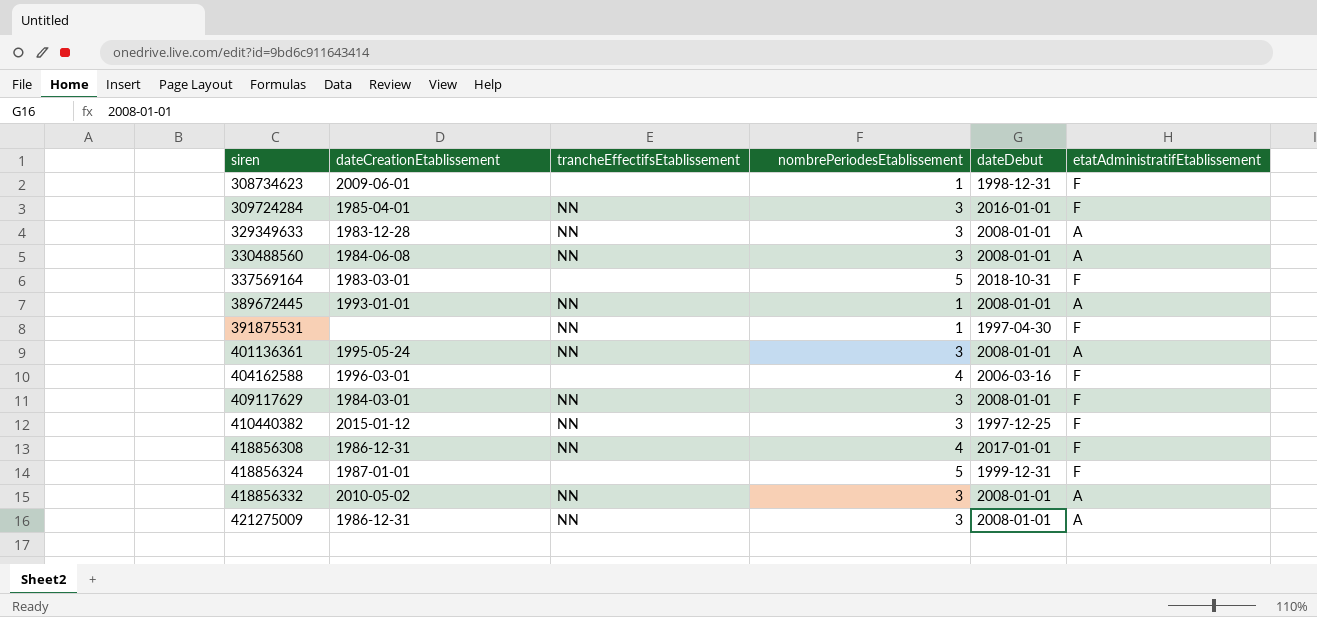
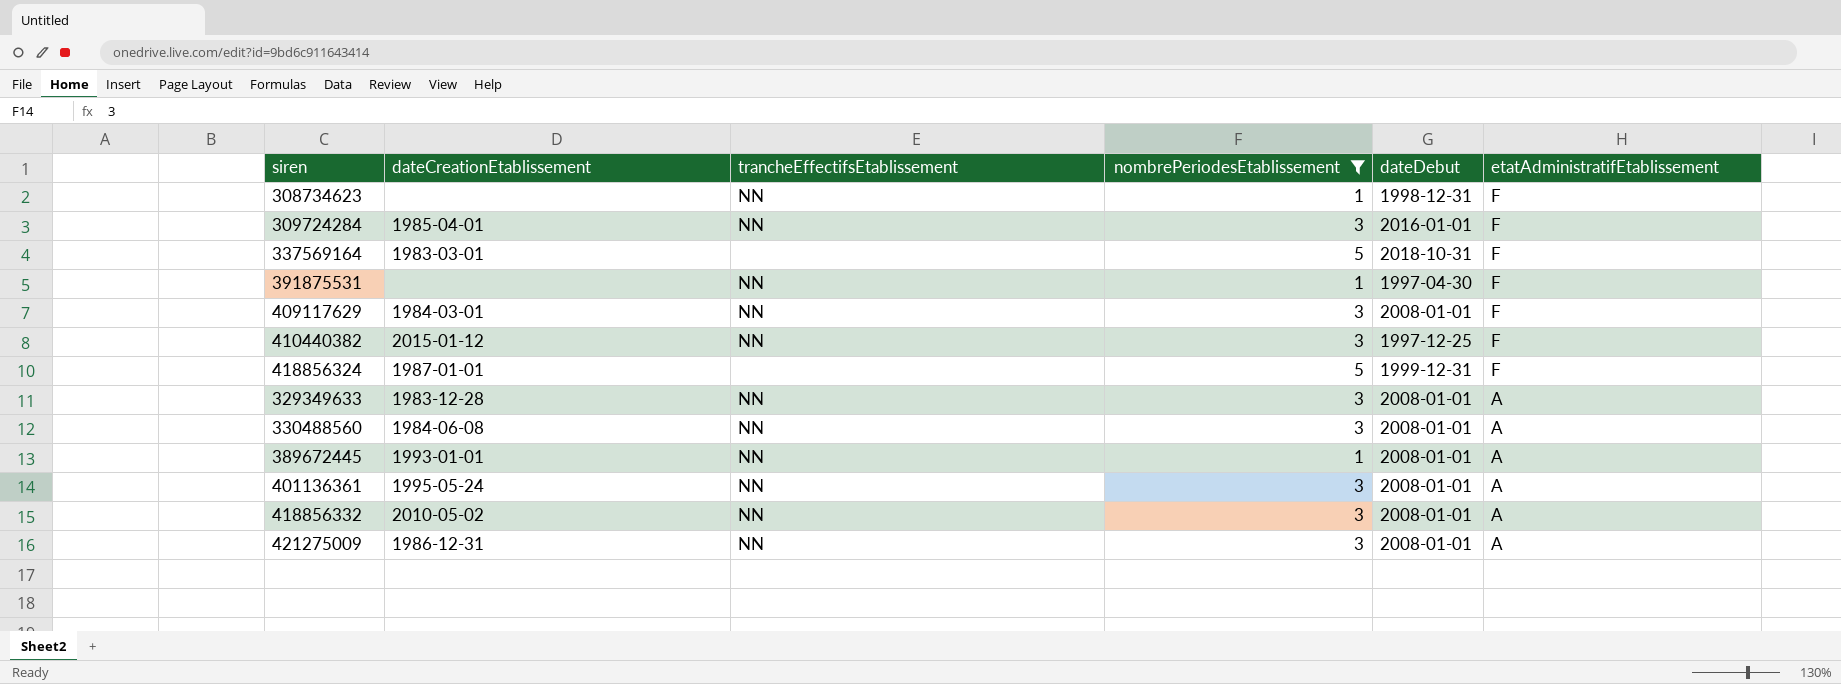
filter: none -> nombrePeriodesEtablissement != 4
row order: siren ascending -> etatAdministratifEtablissement descending
308734623 | dateCreationEtablissement: 2009-06-01 -> none
308734623 | trancheEffectifsEtablissement: none -> NN

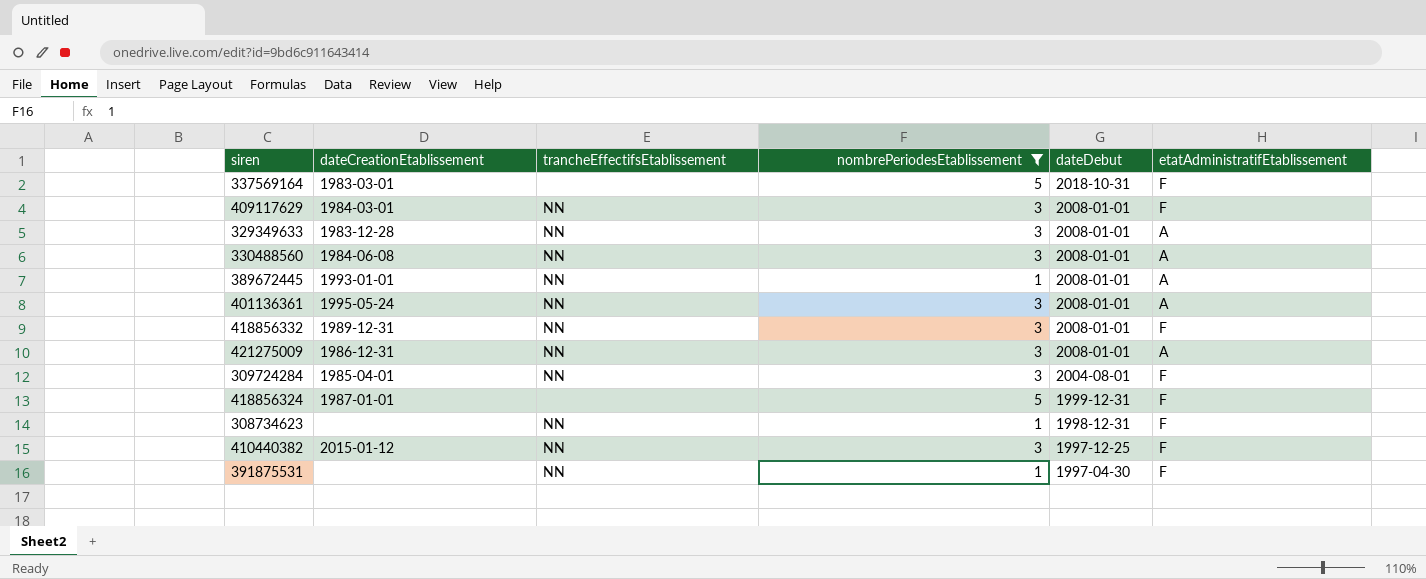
row order: etatAdministratifEtablissement descending -> dateDebut descending
418856332 | dateCreationEtablissement: 2010-05-02 -> 1989-12-31
418856332 | etatAdministratifEtablissement: A -> F
309724284 | dateDebut: 2016-01-01 -> 2004-08-01

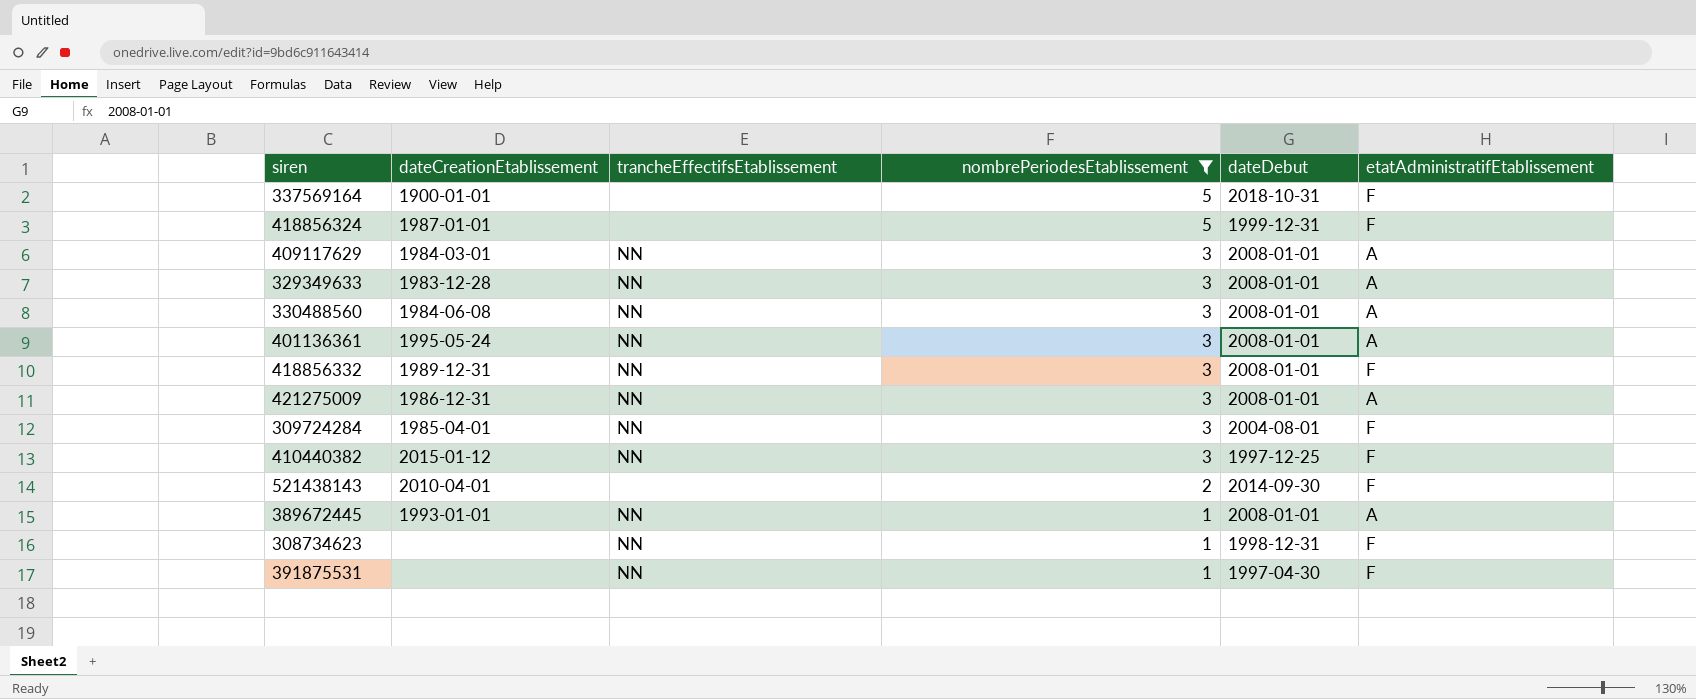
row order: dateDebut descending -> nombrePeriodesEtablissement descending
337569164 | dateCreationEtablissement: 1983-03-01 -> 1900-01-01
409117629 | etatAdministratifEtablissement: F -> A
row 521438143: none -> 2010-04-01 | none | 2 | 2014-09-30 | F

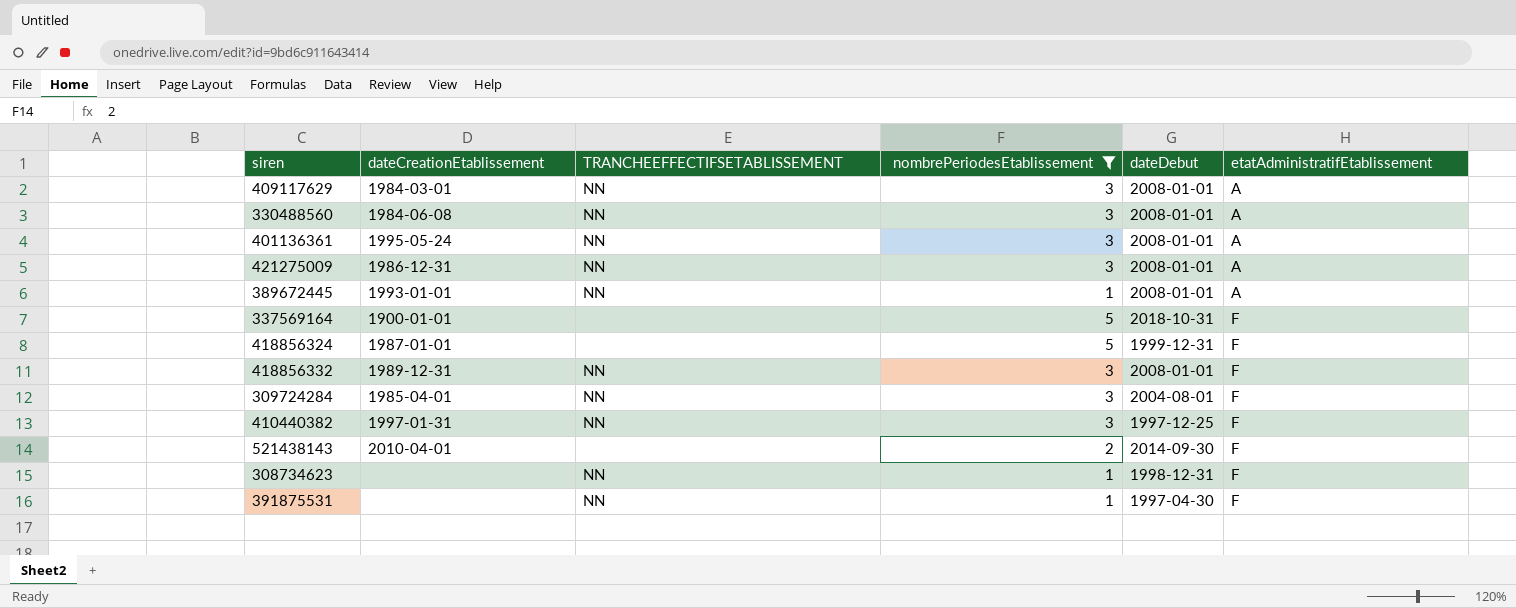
row order: nombrePeriodesEtablissement descending -> etatAdministratifEtablissement ascending
column name: trancheEffectifsEtablissement -> TRANCHEEFFECTIFSETABLISSEMENT
row 329349633: 1983-12-28 | NN | 3 | 2008-01-01 | A -> none
410440382 | dateCreationEtablissement: 2015-01-12 -> 1997-01-31

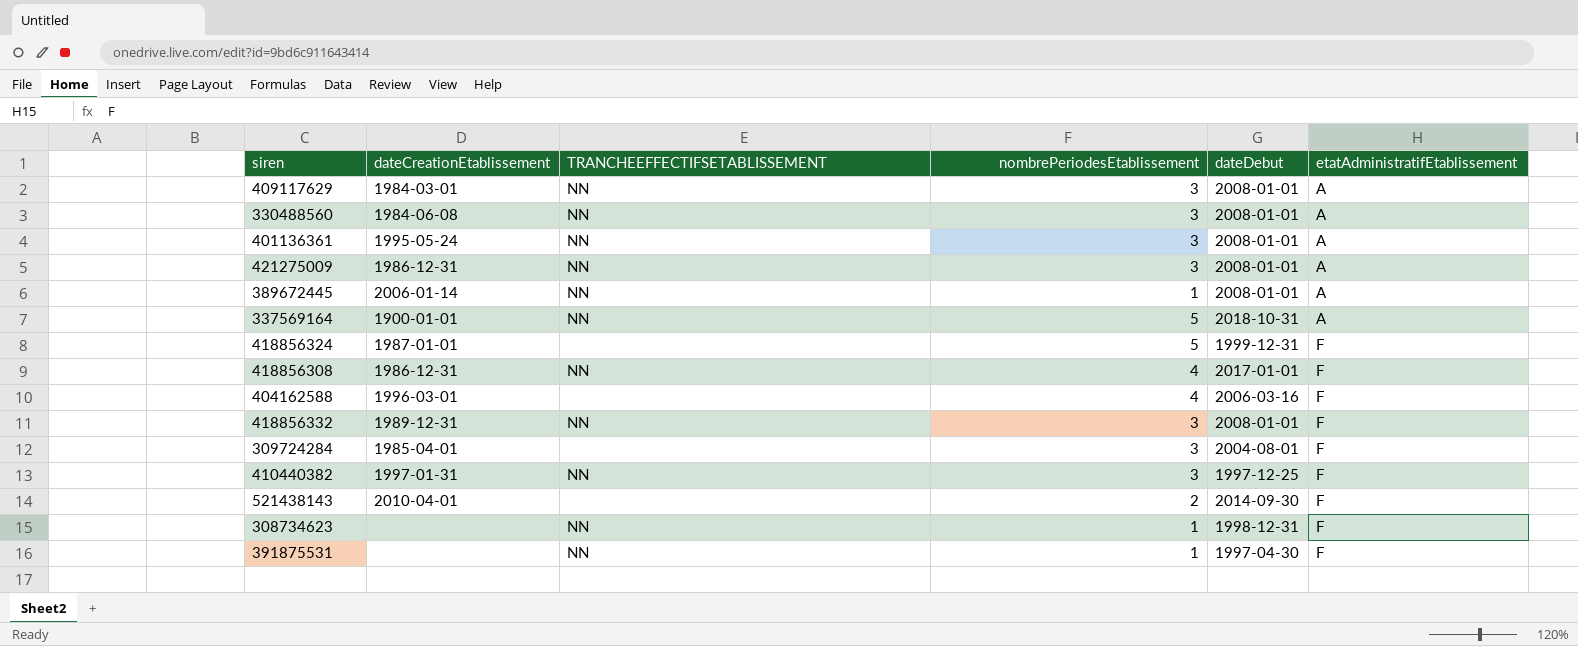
filter: nombrePeriodesEtablissement != 4 -> none
389672445 | dateCreationEtablissement: 1993-01-01 -> 2006-01-14
337569164 | TRANCHEEFFECTIFSETABLISSEMENT: none -> NN
337569164 | etatAdministratifEtablissement: F -> A
309724284 | TRANCHEEFFECTIFSETABLISSEMENT: NN -> none

